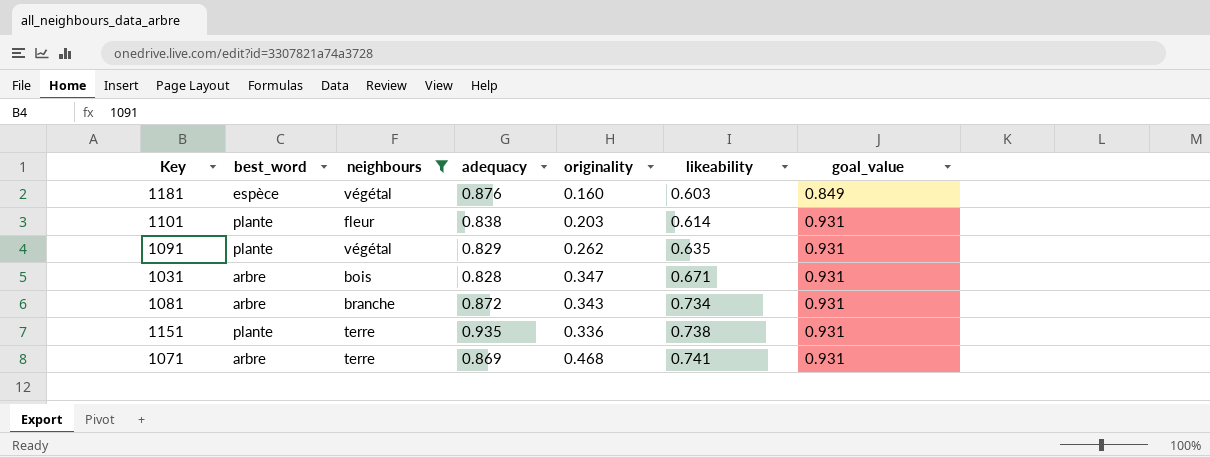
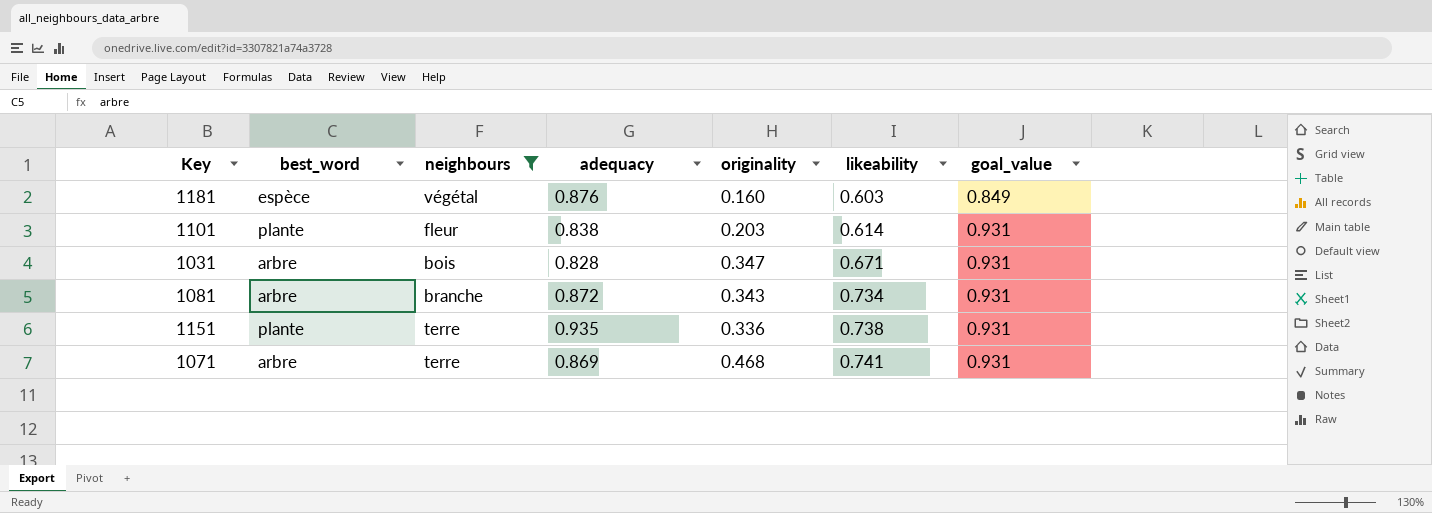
row 1091: plante | végétal | 0.829 | 0.262 | 0.635 | 0.931 -> none

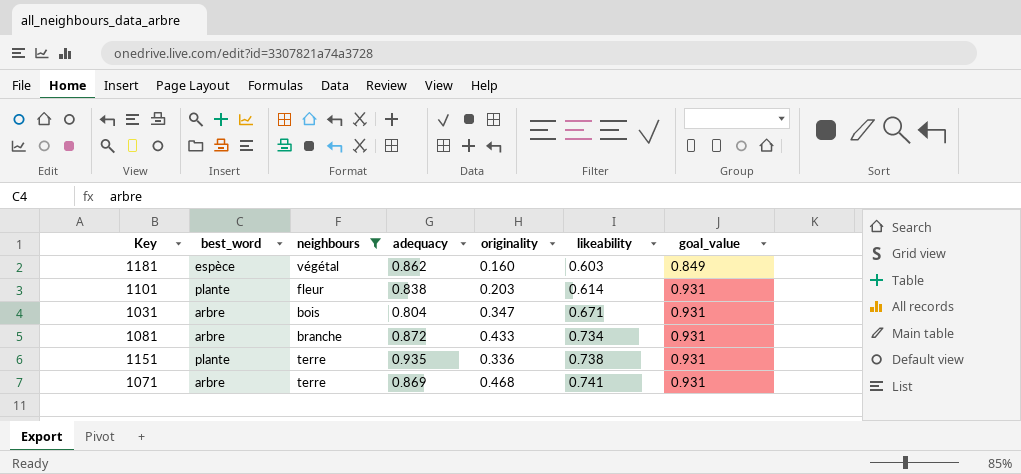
1181 | adequacy: 0.876 -> 0.862
1031 | adequacy: 0.828 -> 0.804
1081 | originality: 0.343 -> 0.433

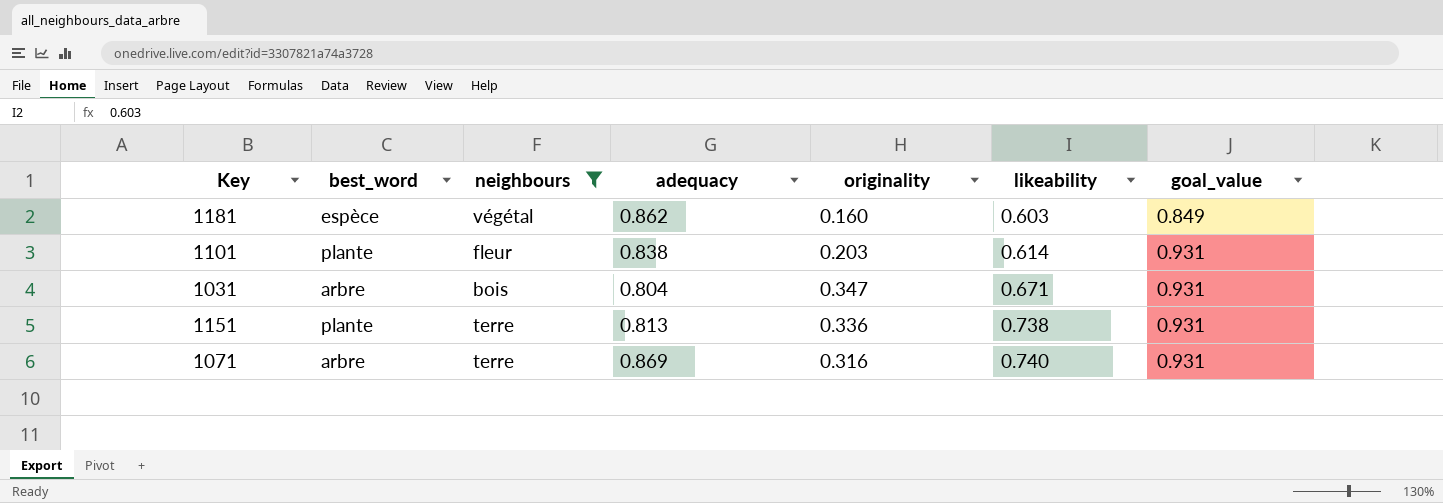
row 1081: arbre | branche | 0.872 | 0.433 | 0.734 | 0.931 -> none
1151 | adequacy: 0.935 -> 0.813
1071 | originality: 0.468 -> 0.316
1071 | likeability: 0.741 -> 0.740

